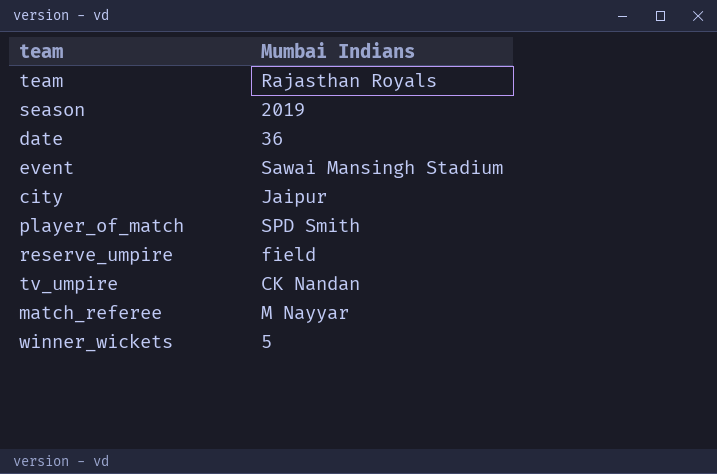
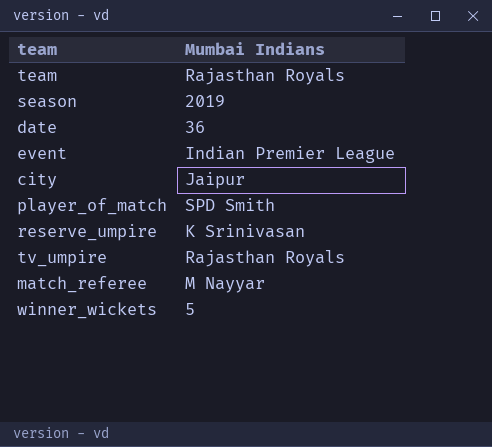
event | Mumbai Indians: Sawai Mansingh Stadium -> Indian Premier League
reserve_umpire | Mumbai Indians: field -> K Srinivasan
tv_umpire | Mumbai Indians: CK Nandan -> Rajasthan Royals

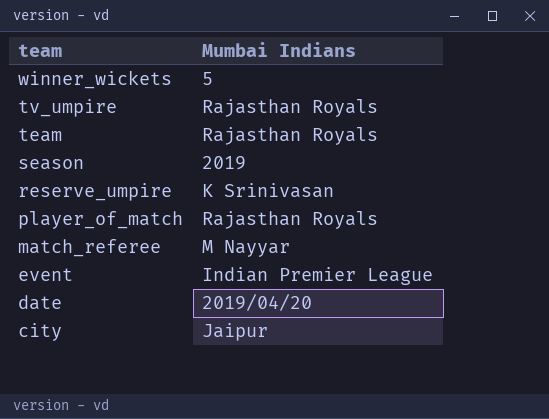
row order: none -> team descending
player_of_match | Mumbai Indians: SPD Smith -> Rajasthan Royals
date | Mumbai Indians: 36 -> 2019/04/20

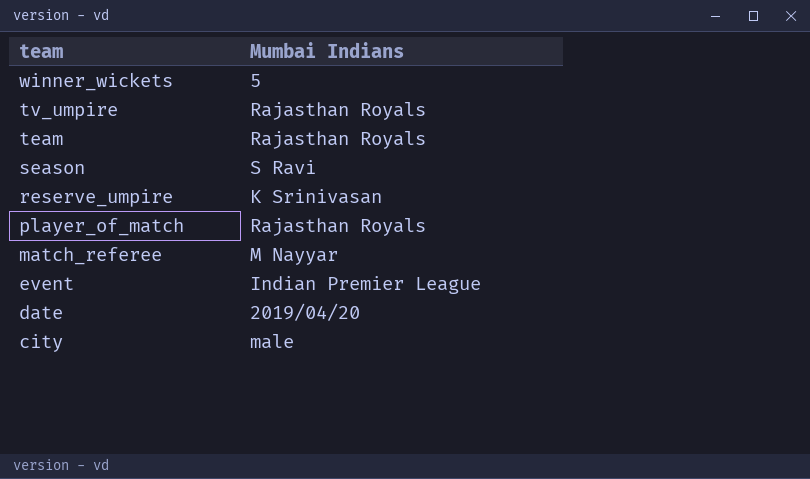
season | Mumbai Indians: 2019 -> S Ravi
city | Mumbai Indians: Jaipur -> male

